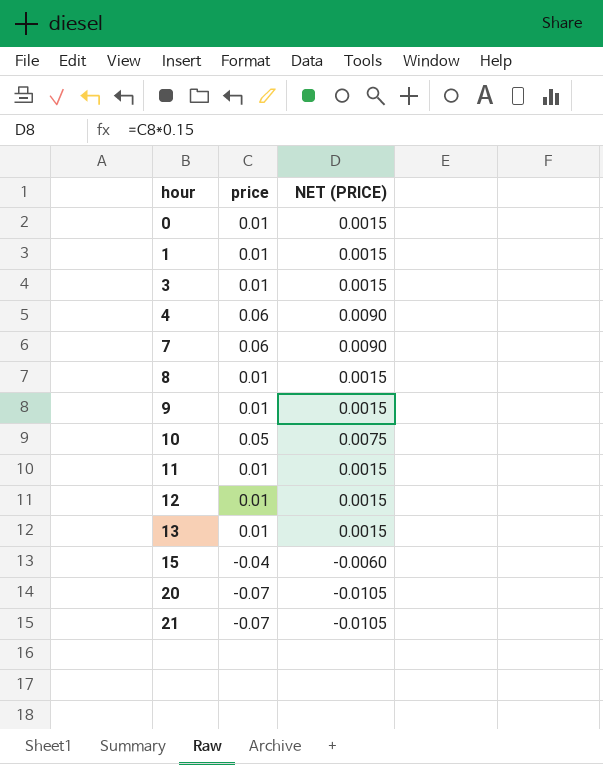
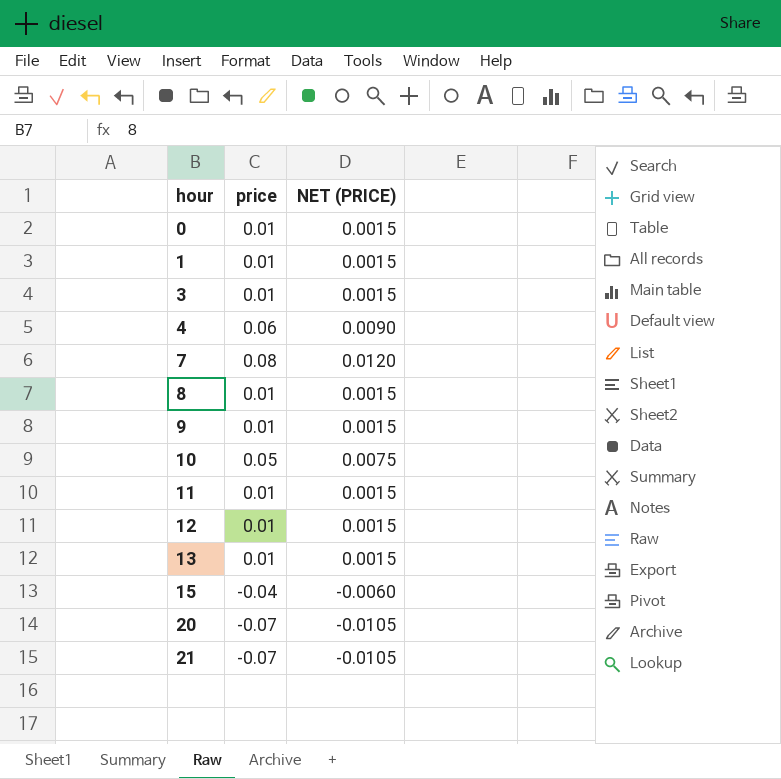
7 | price: 0.06 -> 0.08
7 | NET (PRICE): 0.0090 -> 0.0120

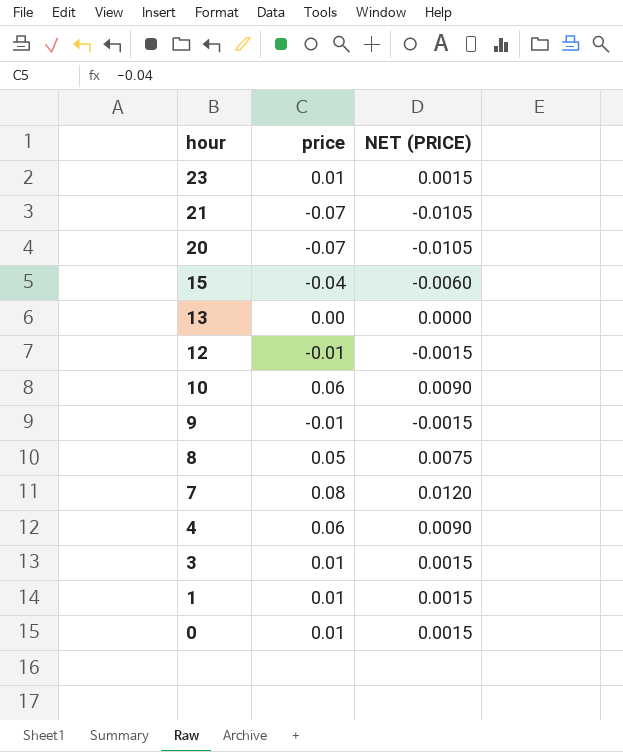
row order: hour ascending -> hour descending
row 11: 0.01 | 0.0015 -> none
row 23: none -> 0.01 | 0.0015
13 | price: 0.01 -> 0.00
13 | NET (PRICE): 0.0015 -> 0.0000
12 | price: 0.01 -> -0.01
12 | NET (PRICE): 0.0015 -> -0.0015
10 | price: 0.05 -> 0.06
10 | NET (PRICE): 0.0075 -> 0.0090
9 | price: 0.01 -> -0.01
9 | NET (PRICE): 0.0015 -> -0.0015
8 | price: 0.01 -> 0.05
8 | NET (PRICE): 0.0015 -> 0.0075

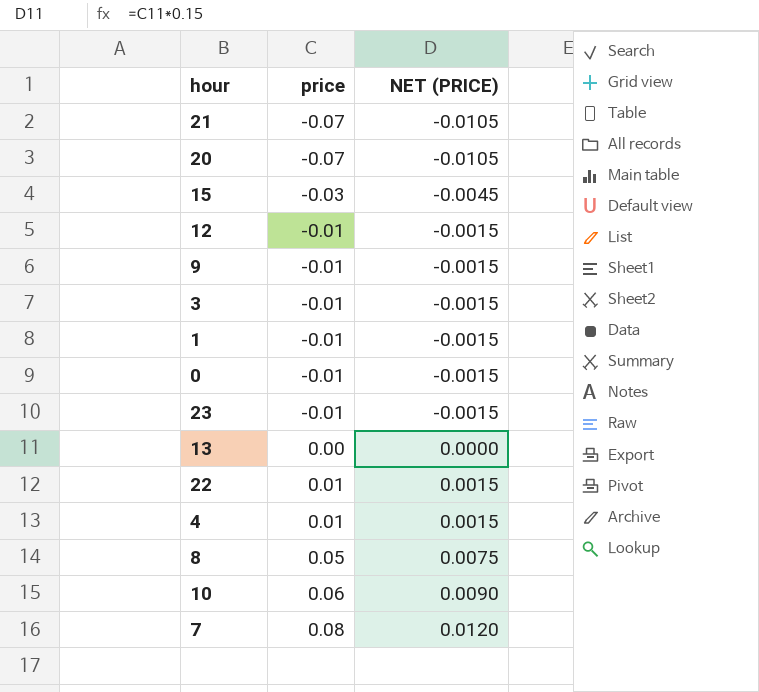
row order: hour descending -> price ascending
15 | price: -0.04 -> -0.03
15 | NET (PRICE): -0.0060 -> -0.0045
3 | price: 0.01 -> -0.01
3 | NET (PRICE): 0.0015 -> -0.0015
1 | price: 0.01 -> -0.01
1 | NET (PRICE): 0.0015 -> -0.0015
0 | price: 0.01 -> -0.01
0 | NET (PRICE): 0.0015 -> -0.0015
23 | price: 0.01 -> -0.01
23 | NET (PRICE): 0.0015 -> -0.0015
row 22: none -> 0.01 | 0.0015
4 | price: 0.06 -> 0.01
4 | NET (PRICE): 0.0090 -> 0.0015

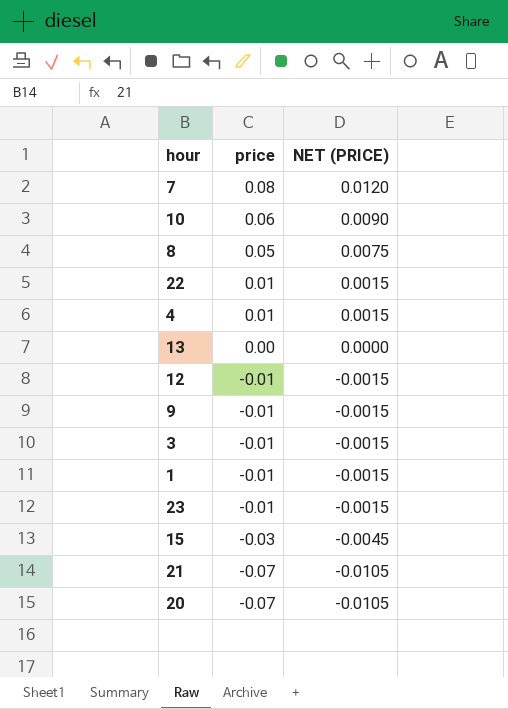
row order: price ascending -> price descending
row 0: -0.01 | -0.0015 -> none

